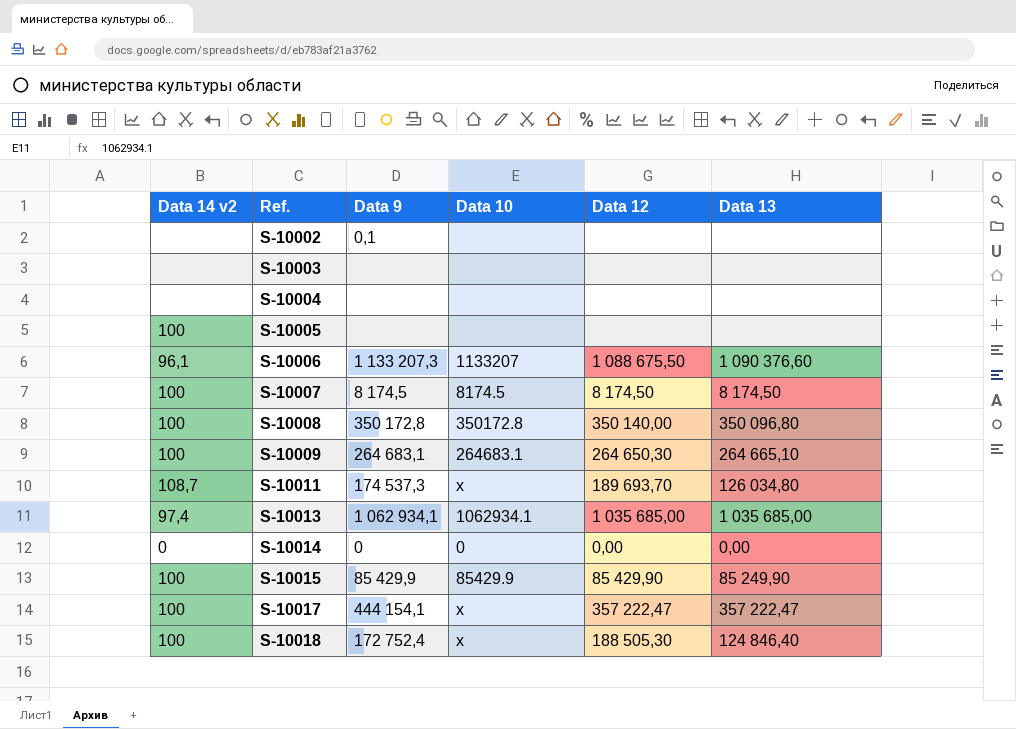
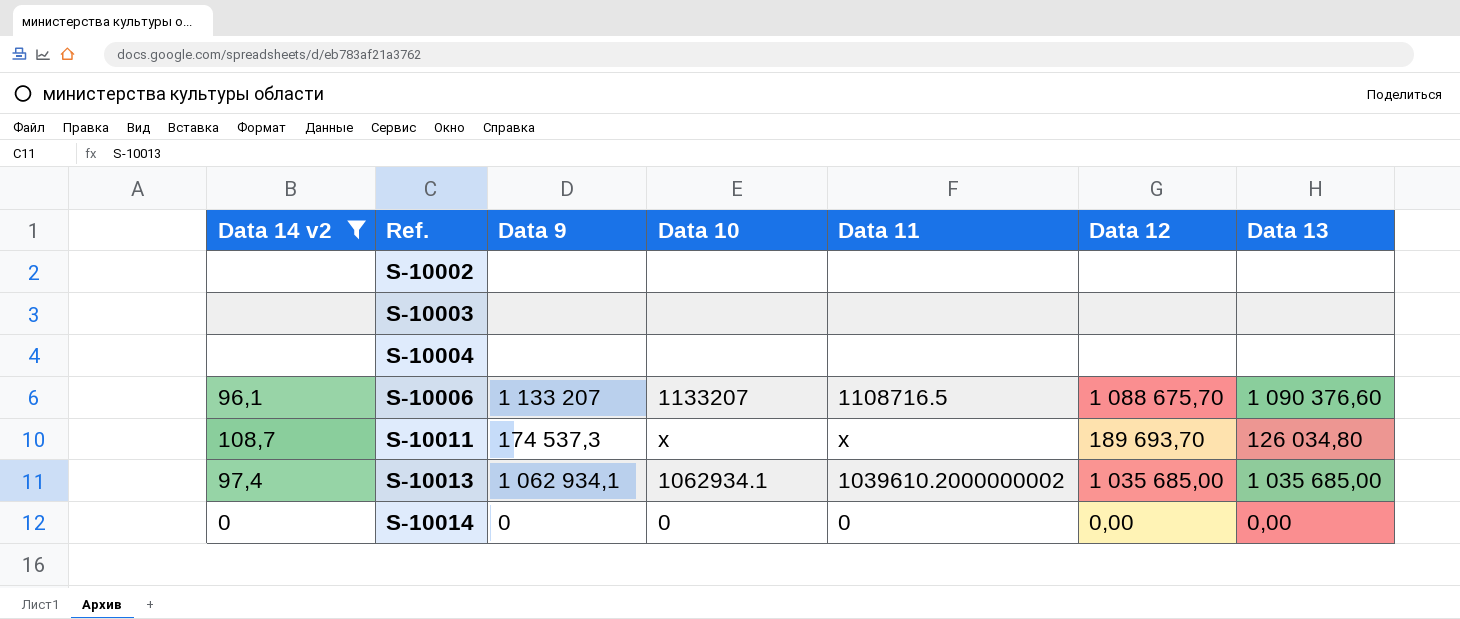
filter: none -> Data 14 v2 != 100
column Data 11 | position: none -> 5
S-10002 | Data 9: 0,1 -> none
S-10006 | Data 9: 1 133 207,3 -> 1 133 207
S-10006 | Data 12: 1 088 675,50 -> 1 088 675,70

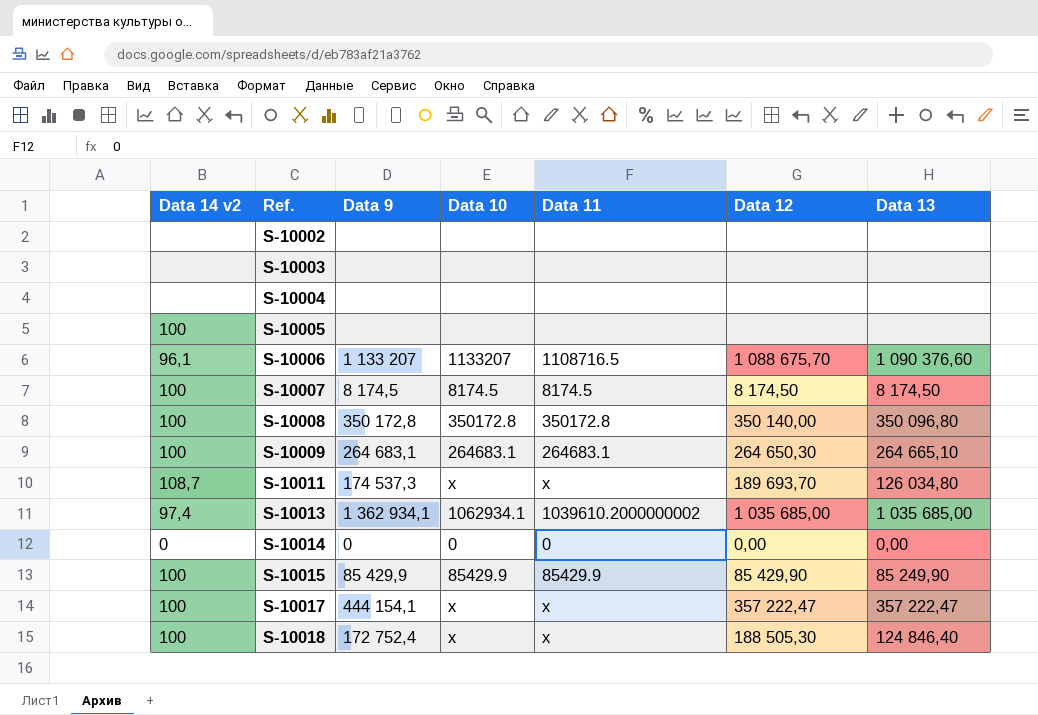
filter: Data 14 v2 != 100 -> none
S-10013 | Data 9: 1 062 934,1 -> 1 362 934,1

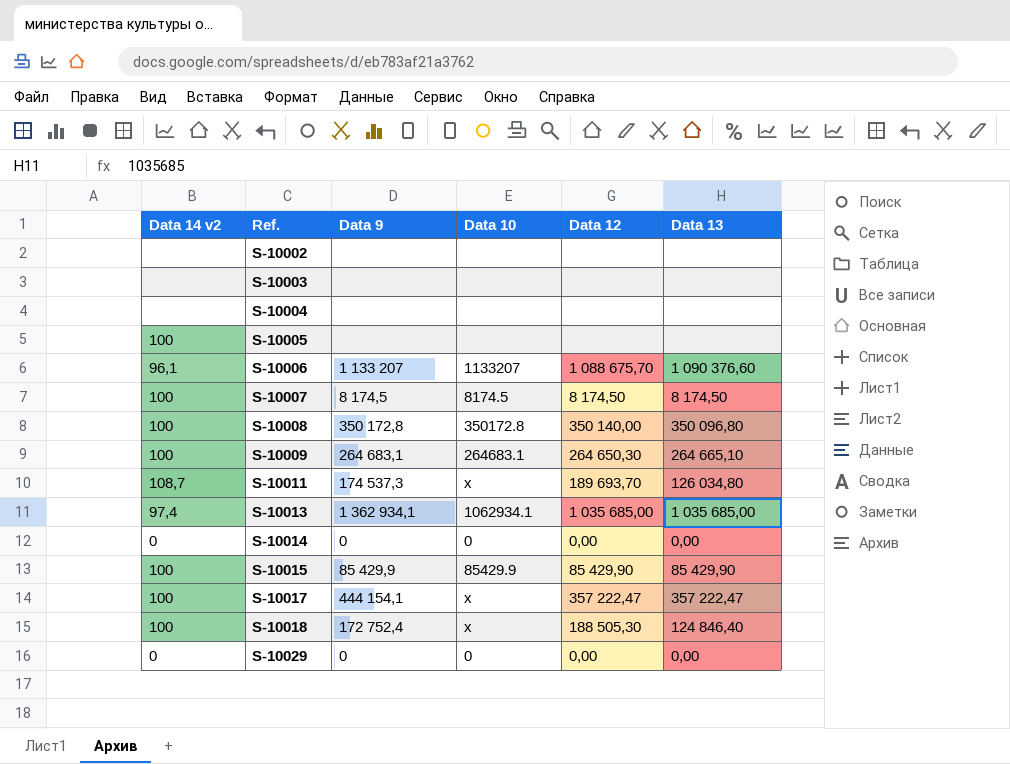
column Data 11 | position: 5 -> none
S-10015 | Data 13: 85 249,90 -> 85 429,90
row S-10029: none -> 0 | 0 | 0 | 0,00 | 0,00

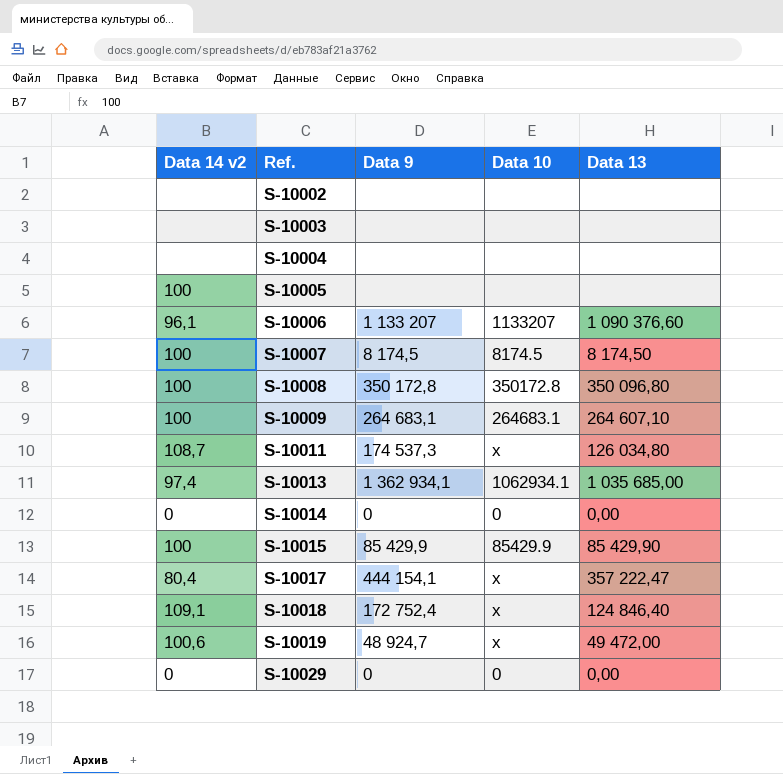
column Data 12 | position: 5 -> none
S-10009 | Data 13: 264 665,10 -> 264 607,10
S-10017 | Data 14 v2: 100 -> 80,4
S-10018 | Data 14 v2: 100 -> 109,1
row S-10019: none -> 100,6 | 48 924,7 | х | 49 472,00

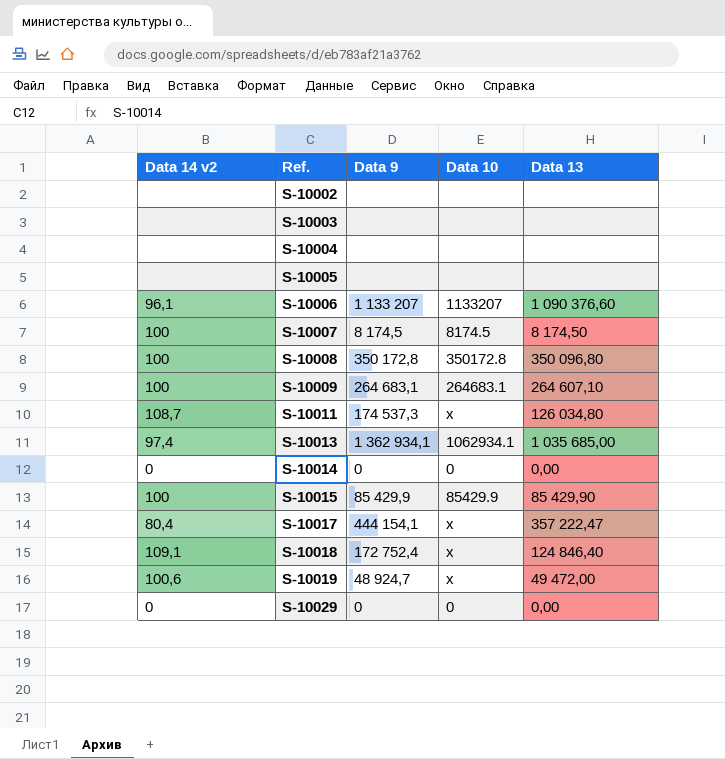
S-10005 | Data 14 v2: 100 -> none

